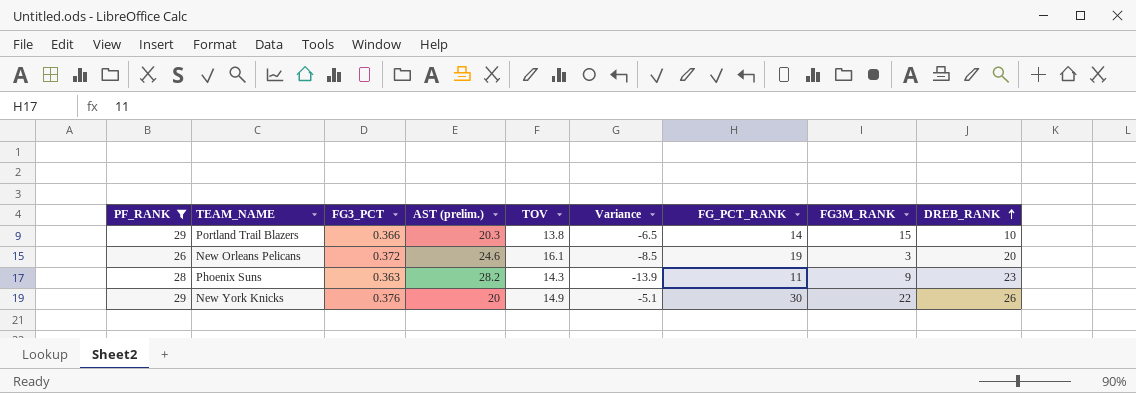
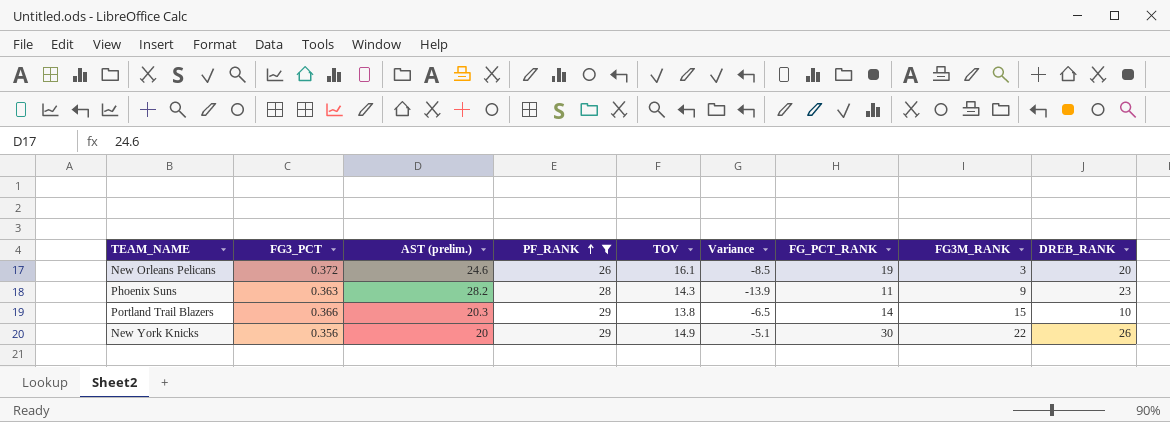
row order: DREB_RANK ascending -> PF_RANK ascending
column PF_RANK | position: 1 -> 4
New York Knicks | FG3_PCT: 0.376 -> 0.356

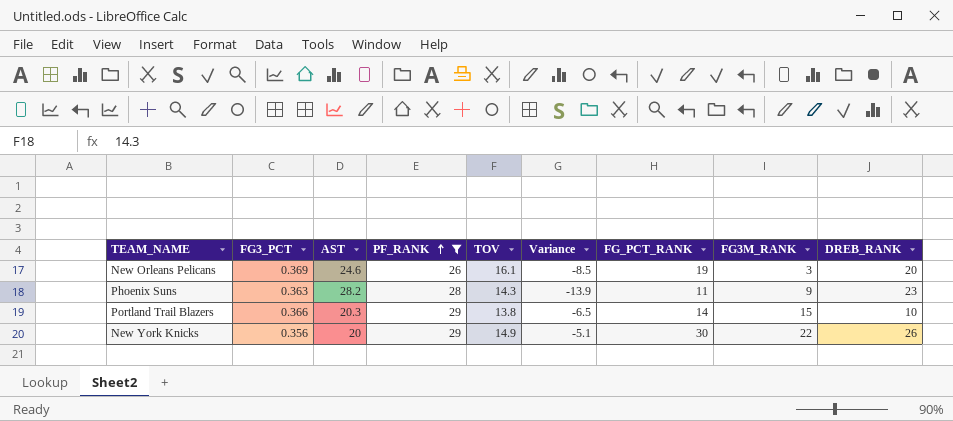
column name: AST (prelim.) -> AST
New Orleans Pelicans | FG3_PCT: 0.372 -> 0.369

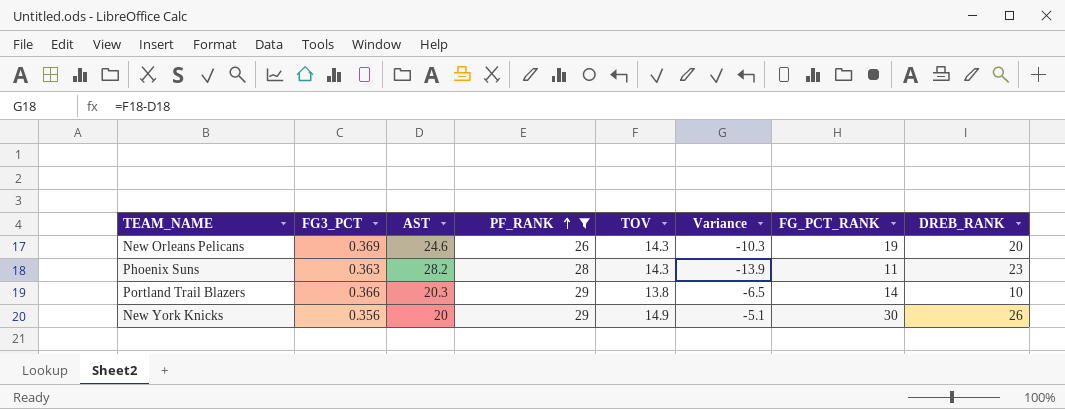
column FG3M_RANK | position: 8 -> none
New Orleans Pelicans | TOV: 16.1 -> 14.3
New Orleans Pelicans | Variance: -8.5 -> -10.3

